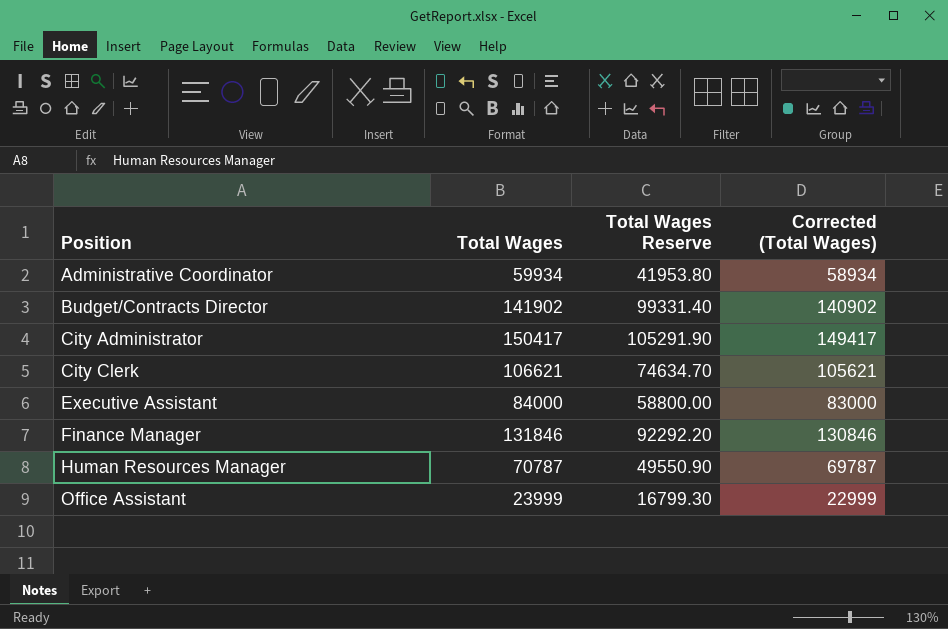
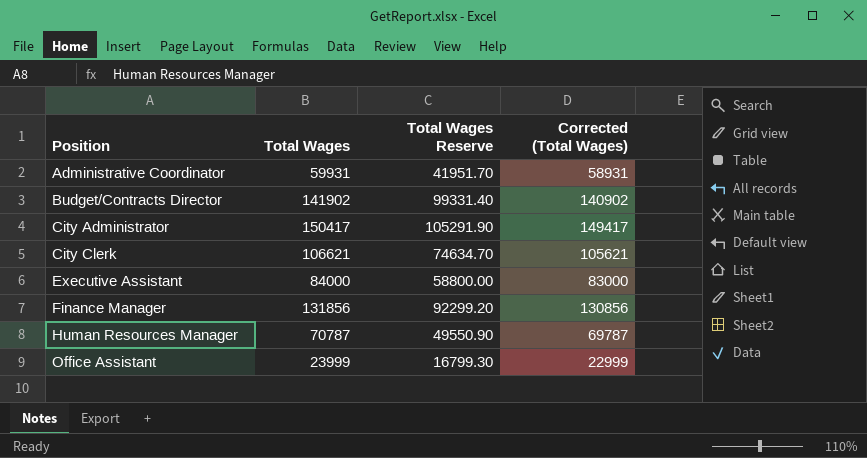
Administrative Coordinator | Total Wages: 59934 -> 59931
Administrative Coordinator | Total Wages Reserve: 41953.80 -> 41951.70
Administrative Coordinator | Corrected (Total Wages): 58934 -> 58931
Finance Manager | Total Wages: 131846 -> 131856
Finance Manager | Total Wages Reserve: 92292.20 -> 92299.20
Finance Manager | Corrected (Total Wages): 130846 -> 130856

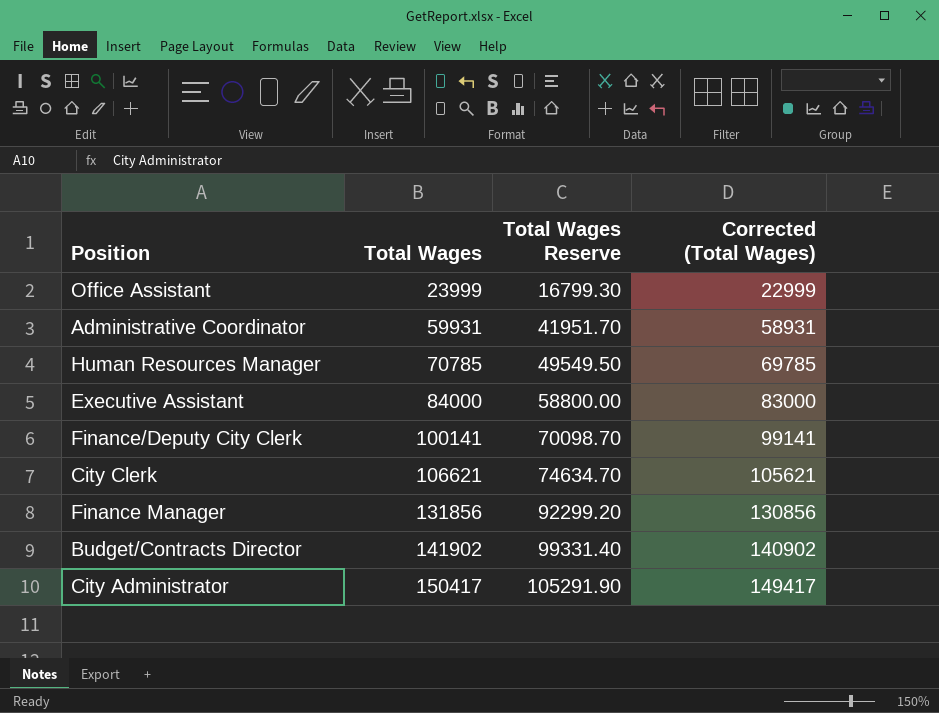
row order: Position ascending -> Total Wages ascending
Human Resources Manager | Total Wages: 70787 -> 70785
Human Resources Manager | Total Wages Reserve: 49550.90 -> 49549.50
Human Resources Manager | Corrected (Total Wages): 69787 -> 69785
row Finance/Deputy City Clerk: none -> 100141 | 70098.70 | 99141

